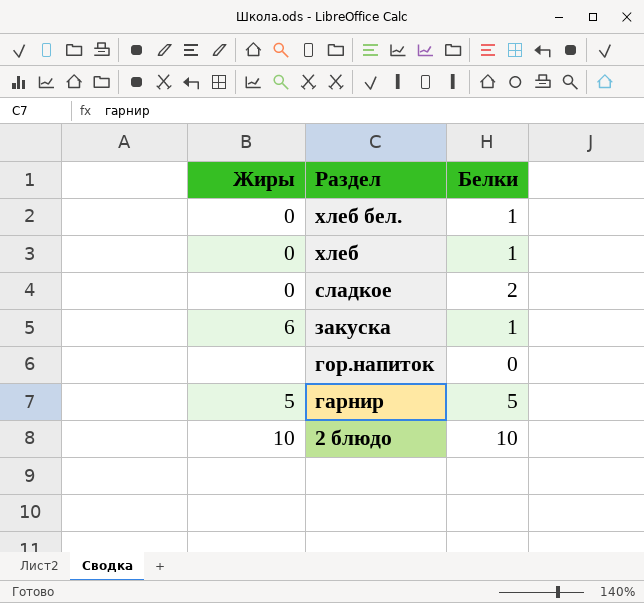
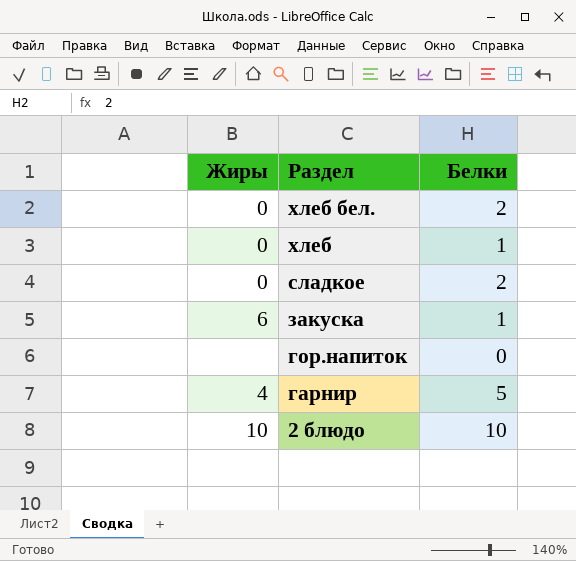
хлеб бел. | Белки: 1 -> 2
гарнир | Жиры: 5 -> 4

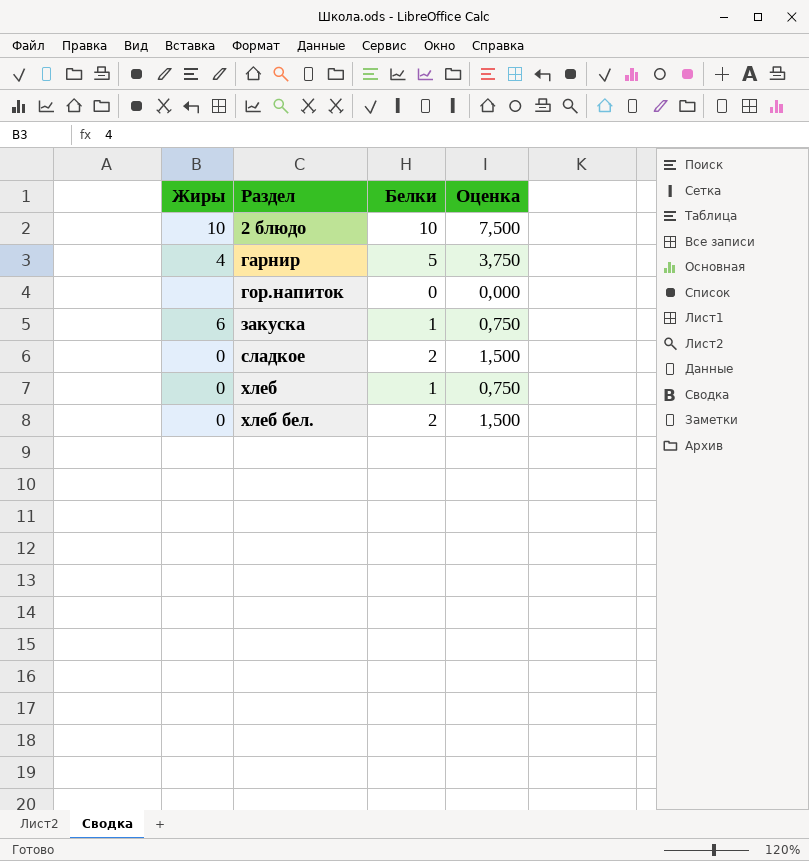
row order: Раздел descending -> Раздел ascending
column Оценка | formula: none -> [Белки] * 0,75

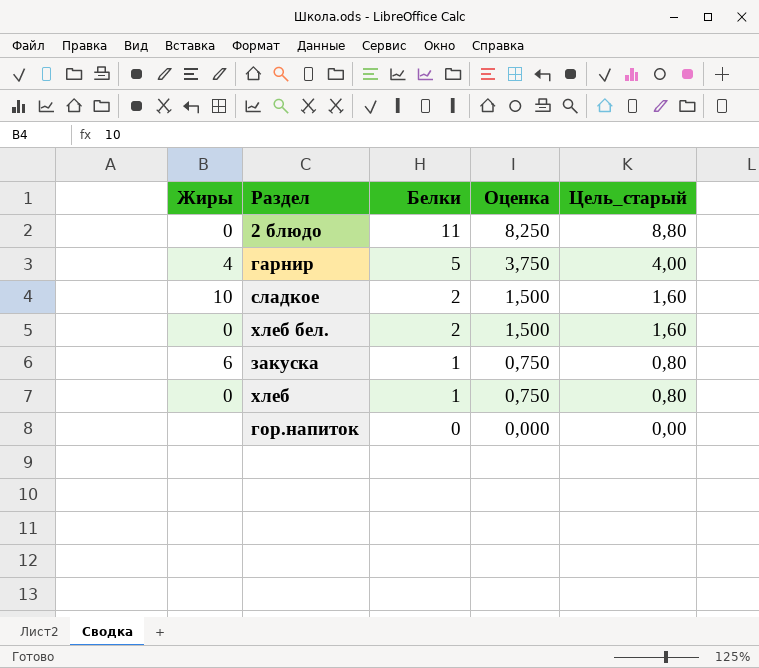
row order: Раздел ascending -> Белки descending
column Цель_старый | formula: none -> [Белки] * 0,8
2 блюдо | Жиры: 10 -> 0
2 блюдо | Белки: 10 -> 11
2 блюдо | Оценка: 7,500 -> 8,250
сладкое | Жиры: 0 -> 10

